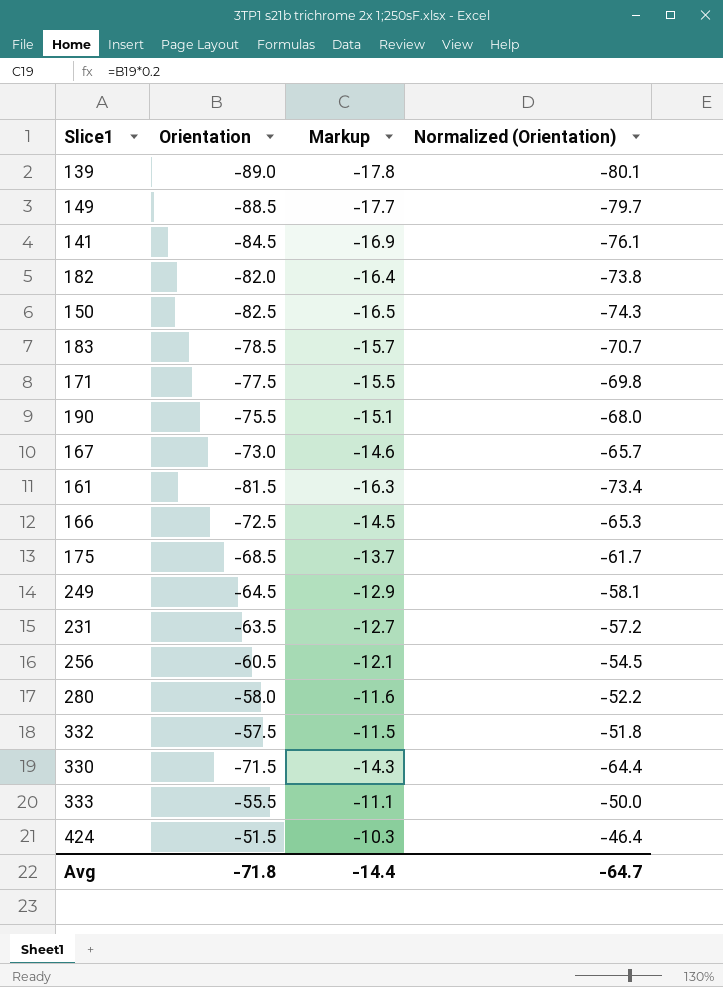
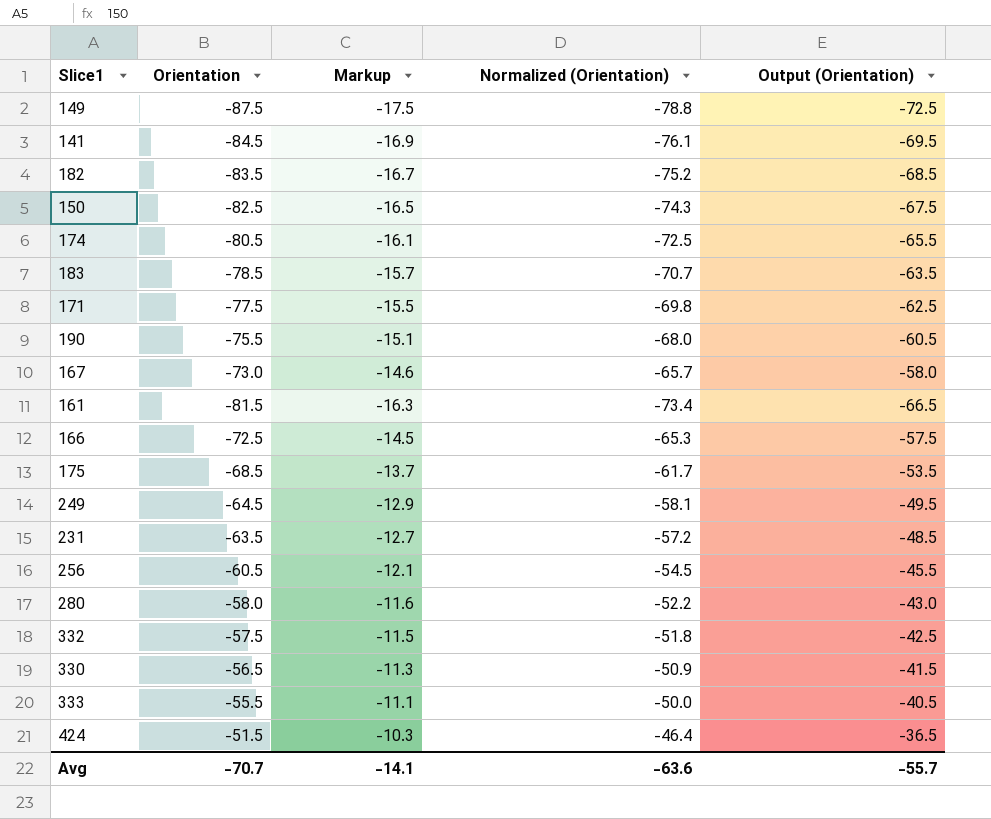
column Output (Orientation) | formula: none -> [Orientation] + 15
row 139: -89.0 | -17.8 | -80.1 -> none
149 | Orientation: -88.5 -> -87.5
149 | Markup: -17.7 -> -17.5
149 | Normalized (Orientation): -79.7 -> -78.8
182 | Orientation: -82.0 -> -83.5
182 | Markup: -16.4 -> -16.7
182 | Normalized (Orientation): -73.8 -> -75.2
row 174: none -> -80.5 | -16.1 | -72.5 | -65.5
330 | Orientation: -71.5 -> -56.5
330 | Markup: -14.3 -> -11.3
330 | Normalized (Orientation): -64.4 -> -50.9
Avg | Orientation: -71.8 -> -70.7
Avg | Markup: -14.4 -> -14.1
Avg | Normalized (Orientation): -64.7 -> -63.6

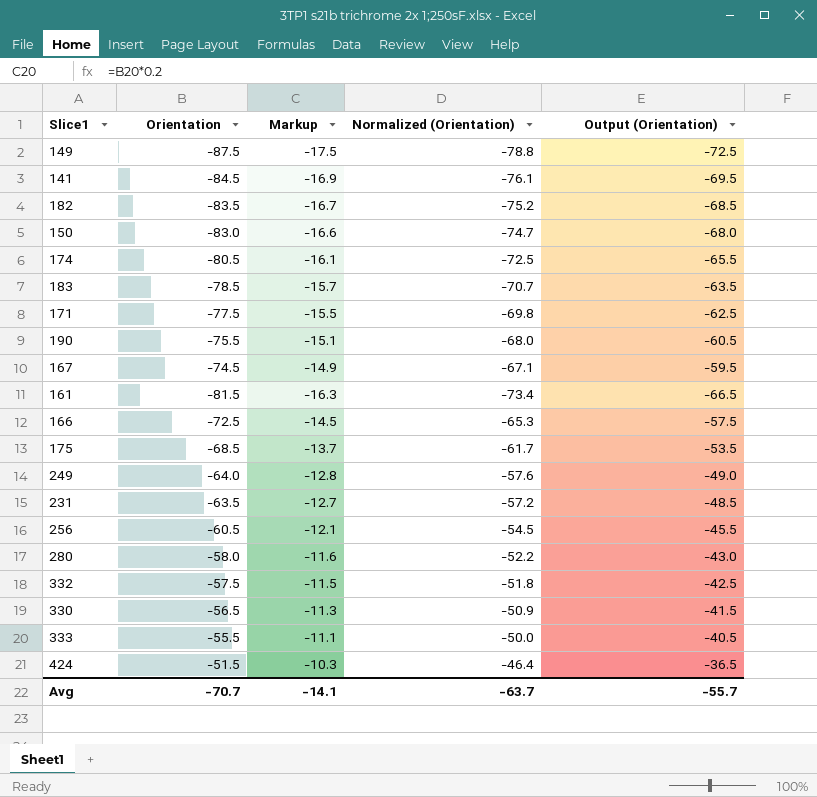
150 | Orientation: -82.5 -> -83.0
150 | Markup: -16.5 -> -16.6
150 | Normalized (Orientation): -74.3 -> -74.7
150 | Output (Orientation): -67.5 -> -68.0
167 | Orientation: -73.0 -> -74.5
167 | Markup: -14.6 -> -14.9
167 | Normalized (Orientation): -65.7 -> -67.1
167 | Output (Orientation): -58.0 -> -59.5
249 | Orientation: -64.5 -> -64.0
249 | Markup: -12.9 -> -12.8
249 | Normalized (Orientation): -58.1 -> -57.6
249 | Output (Orientation): -49.5 -> -49.0
Avg | Normalized (Orientation): -63.6 -> -63.7

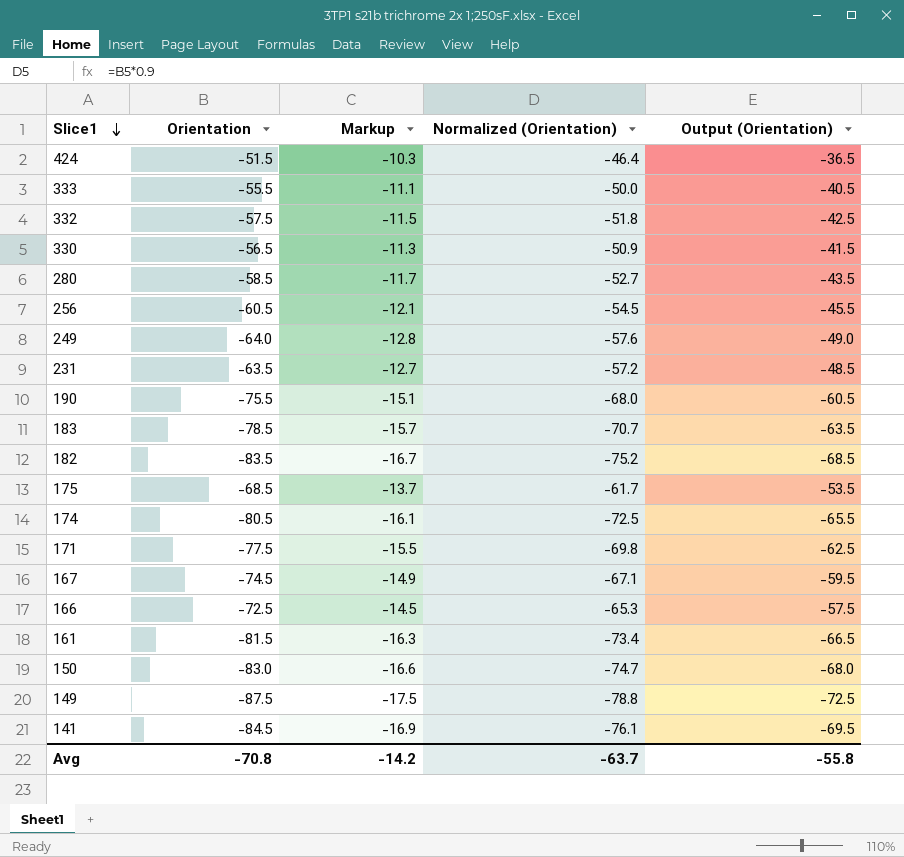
row order: none -> Slice1 descending
280 | Orientation: -58.0 -> -58.5
280 | Markup: -11.6 -> -11.7
280 | Normalized (Orientation): -52.2 -> -52.7
280 | Output (Orientation): -43.0 -> -43.5
Avg | Orientation: -70.7 -> -70.8
Avg | Markup: -14.1 -> -14.2
Avg | Output (Orientation): -55.7 -> -55.8

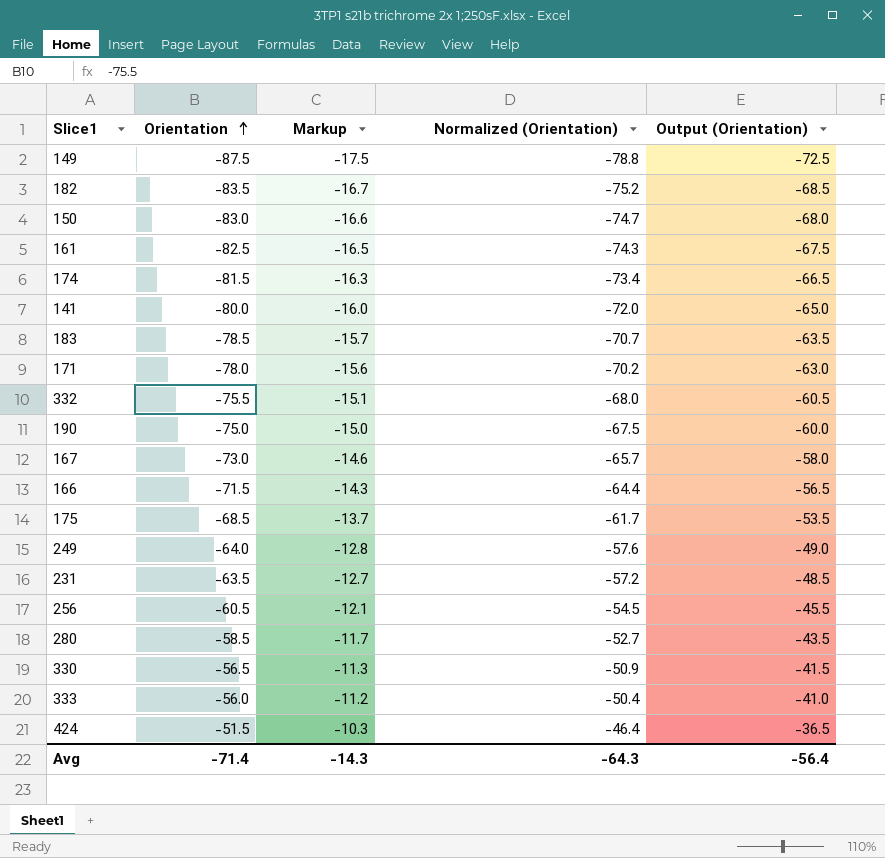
row order: Slice1 descending -> Orientation ascending
161 | Orientation: -81.5 -> -82.5
161 | Markup: -16.3 -> -16.5
161 | Normalized (Orientation): -73.4 -> -74.3
161 | Output (Orientation): -66.5 -> -67.5
174 | Orientation: -80.5 -> -81.5
174 | Markup: -16.1 -> -16.3
174 | Normalized (Orientation): -72.5 -> -73.4
174 | Output (Orientation): -65.5 -> -66.5
141 | Orientation: -84.5 -> -80.0
141 | Markup: -16.9 -> -16.0
141 | Normalized (Orientation): -76.1 -> -72.0
141 | Output (Orientation): -69.5 -> -65.0
171 | Orientation: -77.5 -> -78.0
171 | Markup: -15.5 -> -15.6
171 | Normalized (Orientation): -69.8 -> -70.2
171 | Output (Orientation): -62.5 -> -63.0
332 | Orientation: -57.5 -> -75.5
332 | Markup: -11.5 -> -15.1
332 | Normalized (Orientation): -51.8 -> -68.0
332 | Output (Orientation): -42.5 -> -60.5
190 | Orientation: -75.5 -> -75.0
190 | Markup: -15.1 -> -15.0
190 | Normalized (Orientation): -68.0 -> -67.5
190 | Output (Orientation): -60.5 -> -60.0
167 | Orientation: -74.5 -> -73.0
167 | Markup: -14.9 -> -14.6
167 | Normalized (Orientation): -67.1 -> -65.7
167 | Output (Orientation): -59.5 -> -58.0
166 | Orientation: -72.5 -> -71.5
166 | Markup: -14.5 -> -14.3
166 | Normalized (Orientation): -65.3 -> -64.4
166 | Output (Orientation): -57.5 -> -56.5
333 | Orientation: -55.5 -> -56.0
333 | Markup: -11.1 -> -11.2
333 | Normalized (Orientation): -50.0 -> -50.4
333 | Output (Orientation): -40.5 -> -41.0
Avg | Orientation: -70.8 -> -71.4
Avg | Markup: -14.2 -> -14.3
Avg | Normalized (Orientation): -63.7 -> -64.3
Avg | Output (Orientation): -55.8 -> -56.4

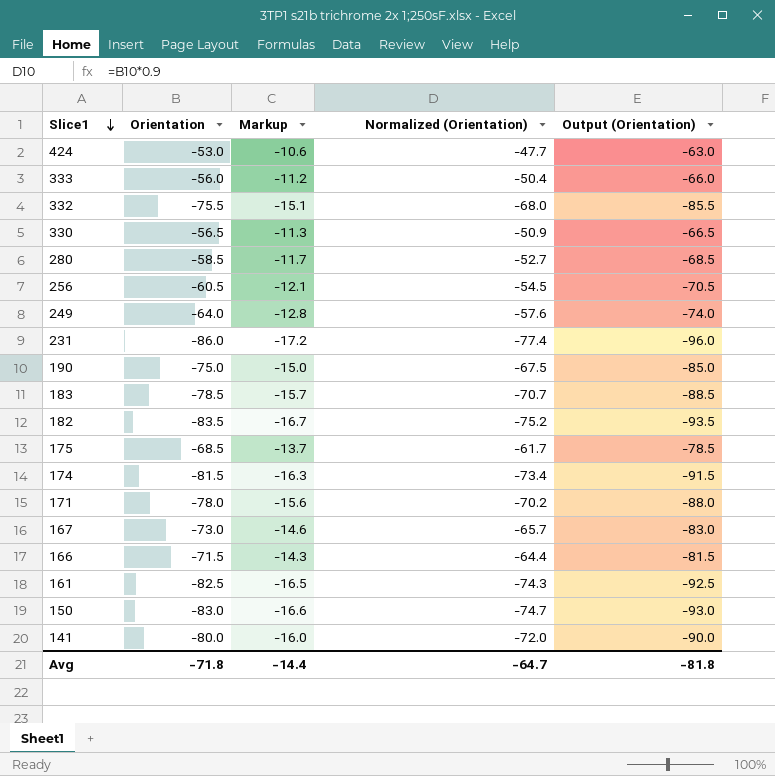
row order: Orientation ascending -> Slice1 descending
column Output (Orientation) | formula: [Orientation] + 15 -> [Orientation] - 10
row 149: -87.5 | -17.5 | -78.8 | -72.5 -> none
424 | Orientation: -51.5 -> -53.0
424 | Markup: -10.3 -> -10.6
424 | Normalized (Orientation): -46.4 -> -47.7
231 | Orientation: -63.5 -> -86.0
231 | Markup: -12.7 -> -17.2
231 | Normalized (Orientation): -57.2 -> -77.4
Avg | Orientation: -71.4 -> -71.8
Avg | Markup: -14.3 -> -14.4
Avg | Normalized (Orientation): -64.3 -> -64.7
Avg | Output (Orientation): -56.4 -> -81.8

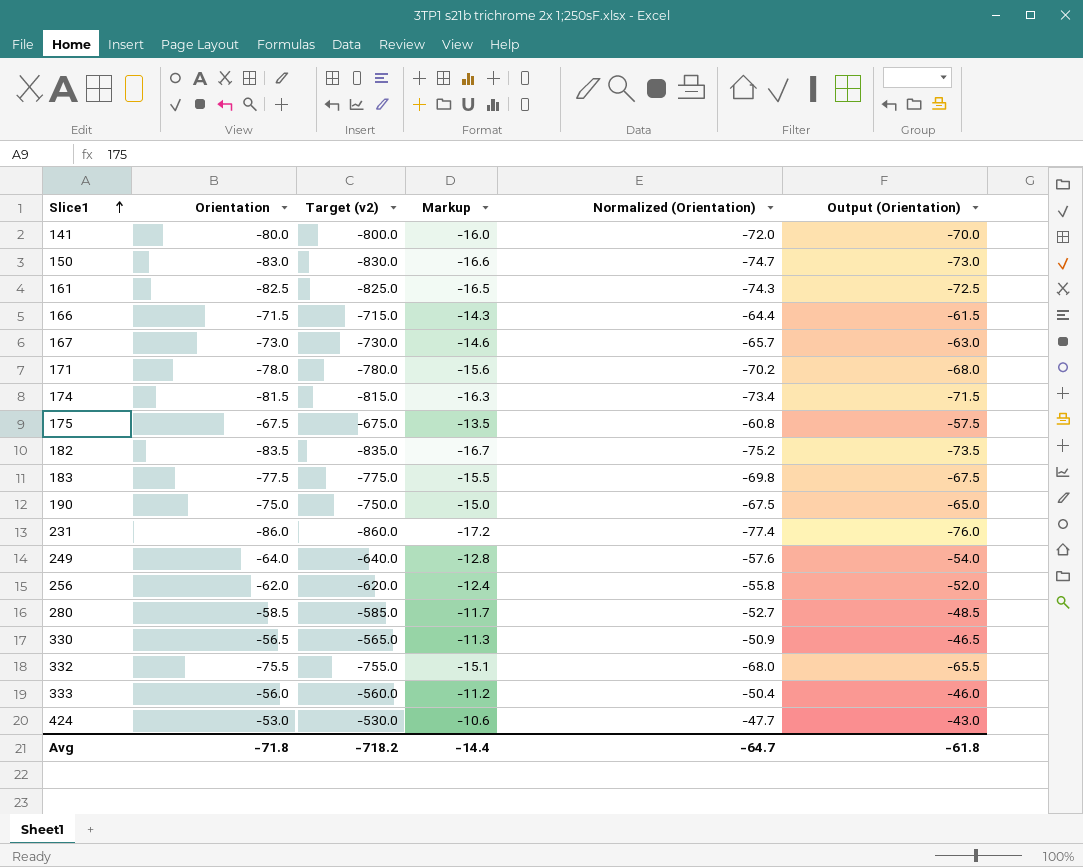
row order: Slice1 descending -> Slice1 ascending
column Target (v2) | formula: none -> [Orientation] * 10
column Output (Orientation) | formula: [Orientation] - 10 -> [Orientation] + 10
175 | Orientation: -68.5 -> -67.5
175 | Markup: -13.7 -> -13.5
175 | Normalized (Orientation): -61.7 -> -60.8
183 | Orientation: -78.5 -> -77.5
183 | Markup: -15.7 -> -15.5
183 | Normalized (Orientation): -70.7 -> -69.8
256 | Orientation: -60.5 -> -62.0
256 | Markup: -12.1 -> -12.4
256 | Normalized (Orientation): -54.5 -> -55.8
Avg | Output (Orientation): -81.8 -> -61.8

